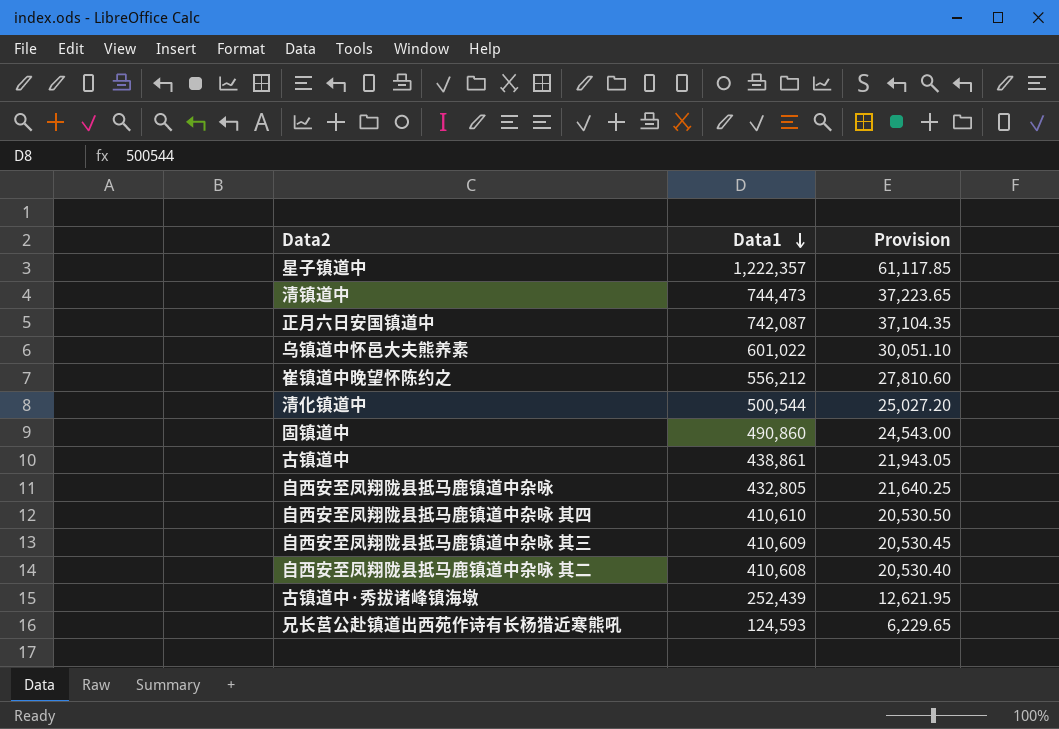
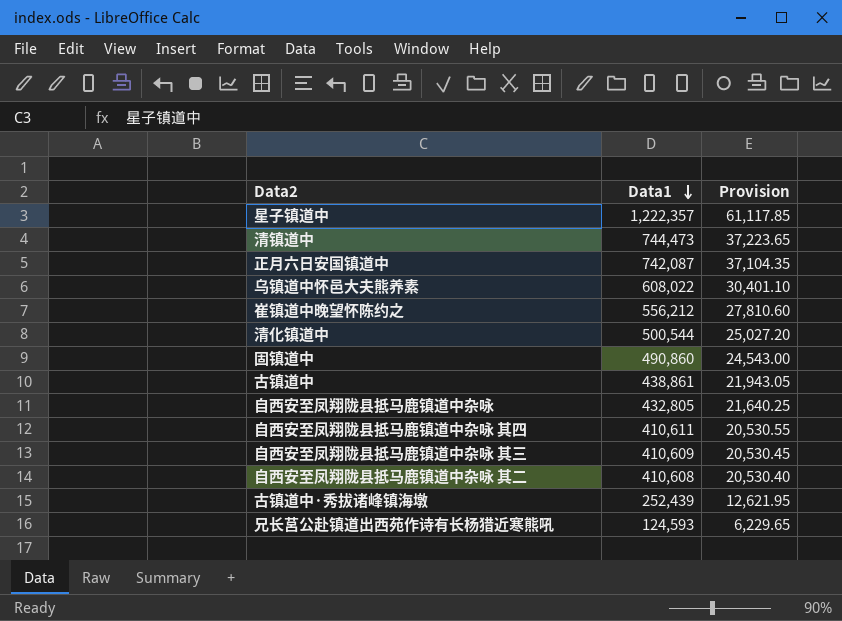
乌镇道中怀邑大夫熊养素 | Data1: 601,022 -> 608,022
乌镇道中怀邑大夫熊养素 | Provision: 30,051.10 -> 30,401.10
自西安至凤翔陇县抵马鹿镇道中杂咏 其四 | Data1: 410,610 -> 410,611
自西安至凤翔陇县抵马鹿镇道中杂咏 其四 | Provision: 20,530.50 -> 20,530.55

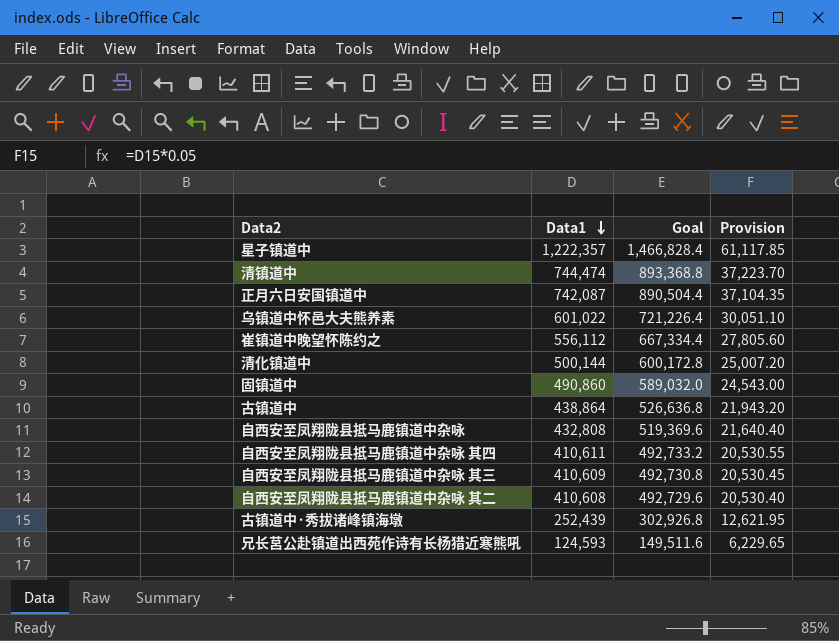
column Goal | formula: none -> [Data1] * 1.2
清镇道中 | Data1: 744,473 -> 744,474
清镇道中 | Provision: 37,223.65 -> 37,223.70
乌镇道中怀邑大夫熊养素 | Data1: 608,022 -> 601,022
乌镇道中怀邑大夫熊养素 | Provision: 30,401.10 -> 30,051.10
崔镇道中晚望怀陈约之 | Data1: 556,212 -> 556,112
崔镇道中晚望怀陈约之 | Provision: 27,810.60 -> 27,805.60
清化镇道中 | Data1: 500,544 -> 500,144
清化镇道中 | Provision: 25,027.20 -> 25,007.20
古镇道中 | Data1: 438,861 -> 438,864
古镇道中 | Provision: 21,943.05 -> 21,943.20
自西安至凤翔陇县抵马鹿镇道中杂咏 | Data1: 432,805 -> 432,808
自西安至凤翔陇县抵马鹿镇道中杂咏 | Provision: 21,640.25 -> 21,640.40

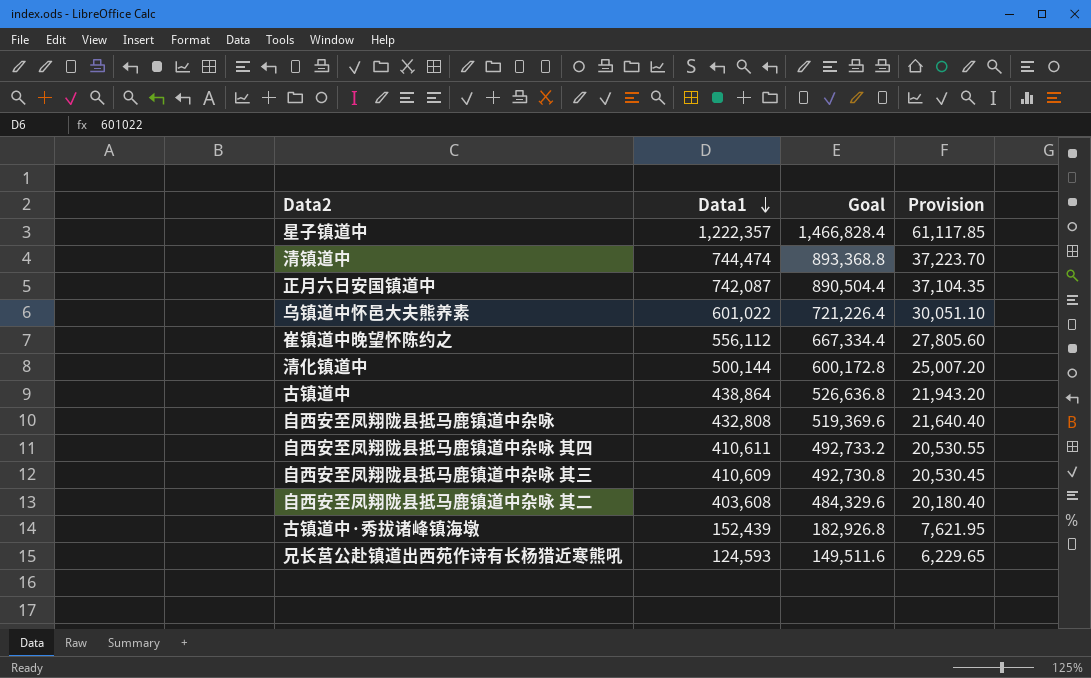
row 固镇道中: 490,860 | 589,032.0 | 24,543.00 -> none
自西安至凤翔陇县抵马鹿镇道中杂咏 其二 | Data1: 410,608 -> 403,608
自西安至凤翔陇县抵马鹿镇道中杂咏 其二 | Goal: 492,729.6 -> 484,329.6
自西安至凤翔陇县抵马鹿镇道中杂咏 其二 | Provision: 20,530.40 -> 20,180.40
古镇道中·秀拔诸峰镇海墩 | Data1: 252,439 -> 152,439
古镇道中·秀拔诸峰镇海墩 | Goal: 302,926.8 -> 182,926.8
古镇道中·秀拔诸峰镇海墩 | Provision: 12,621.95 -> 7,621.95

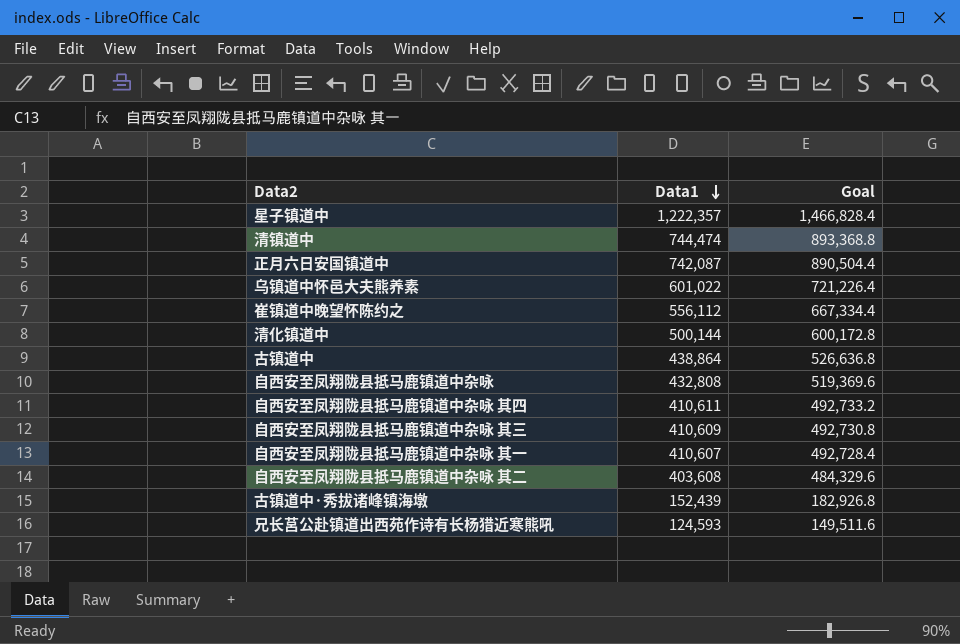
column Provision | formula: [Data1] * 0.05 -> none
row 自西安至凤翔陇县抵马鹿镇道中杂咏 其一: none -> 410,607 | 492,728.4

